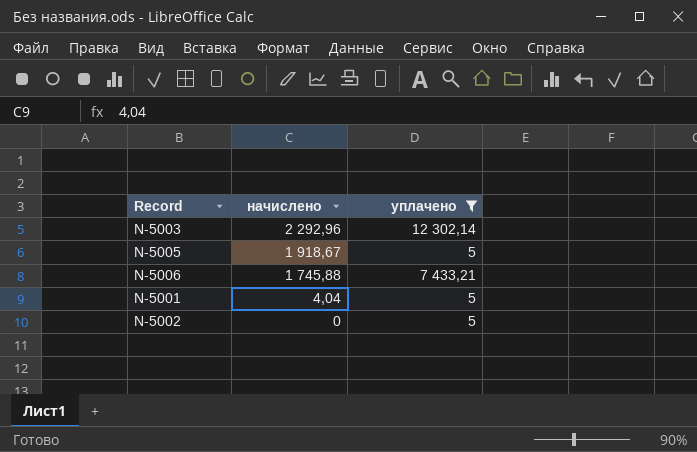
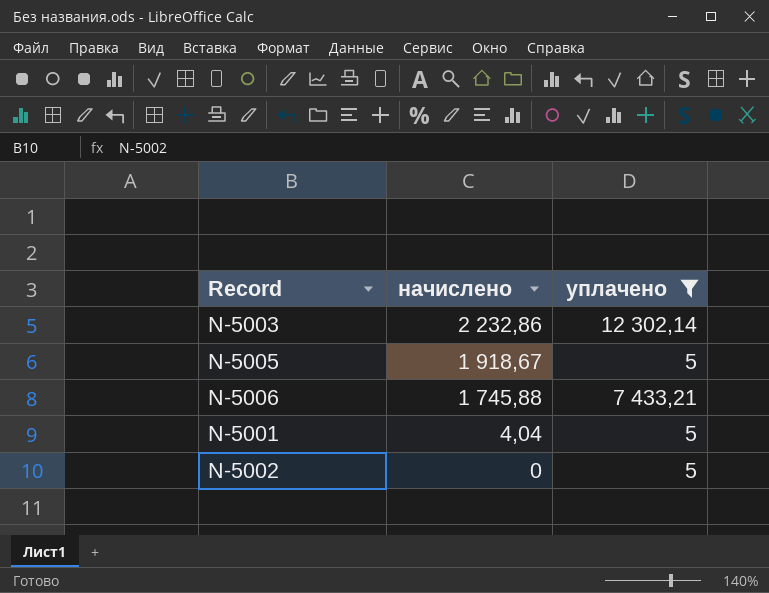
N-5003 | начислено: 2 292,96 -> 2 232,86

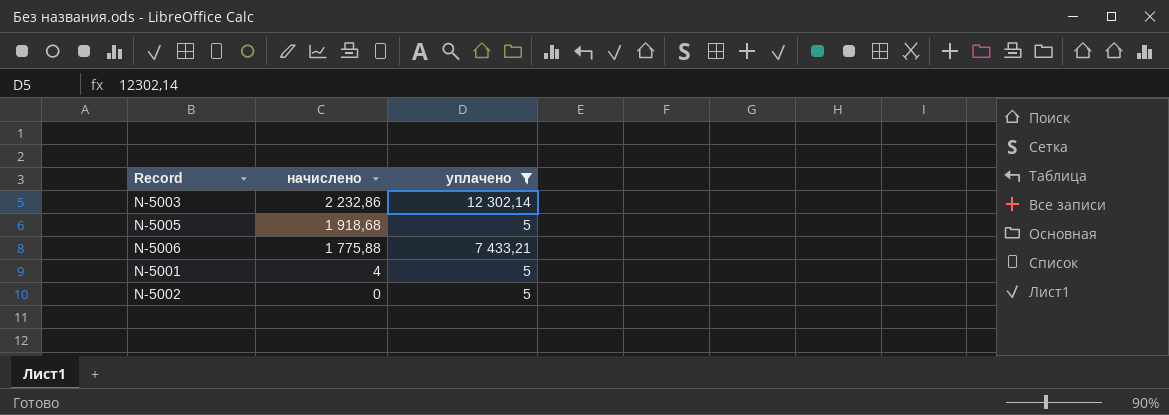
N-5005 | начислено: 1 918,67 -> 1 918,68
N-5006 | начислено: 1 745,88 -> 1 775,88
N-5001 | начислено: 4,04 -> 4

